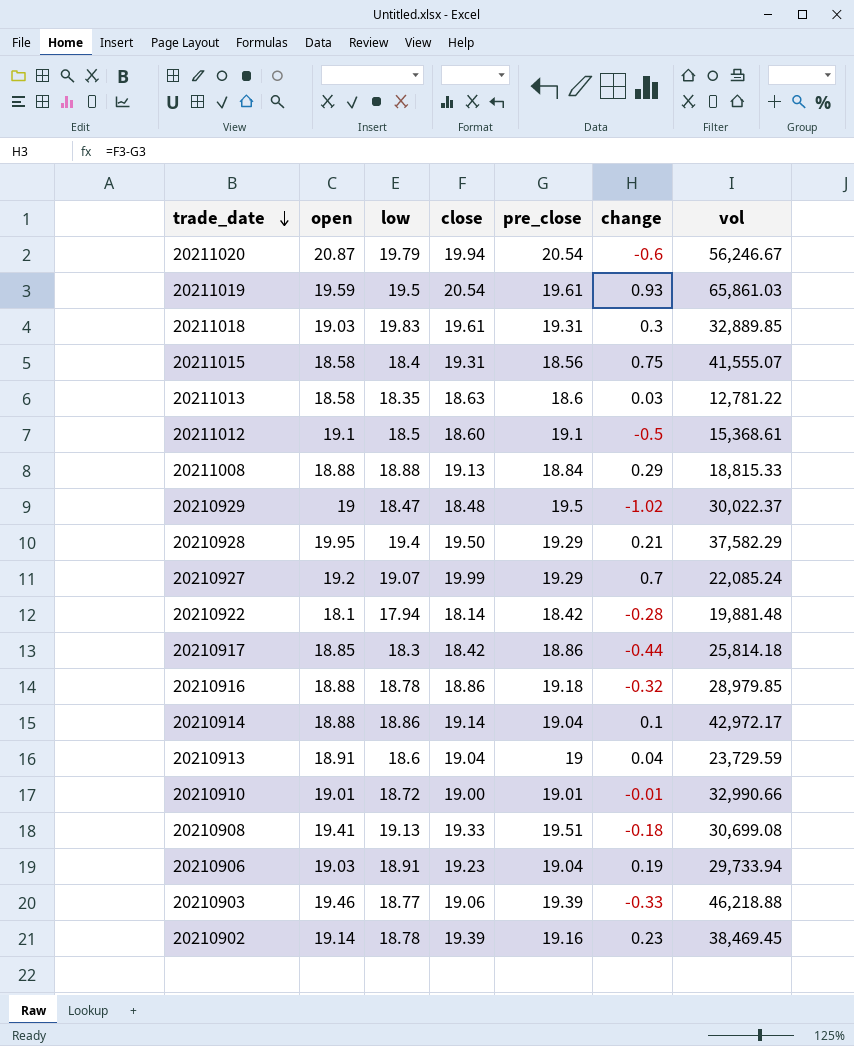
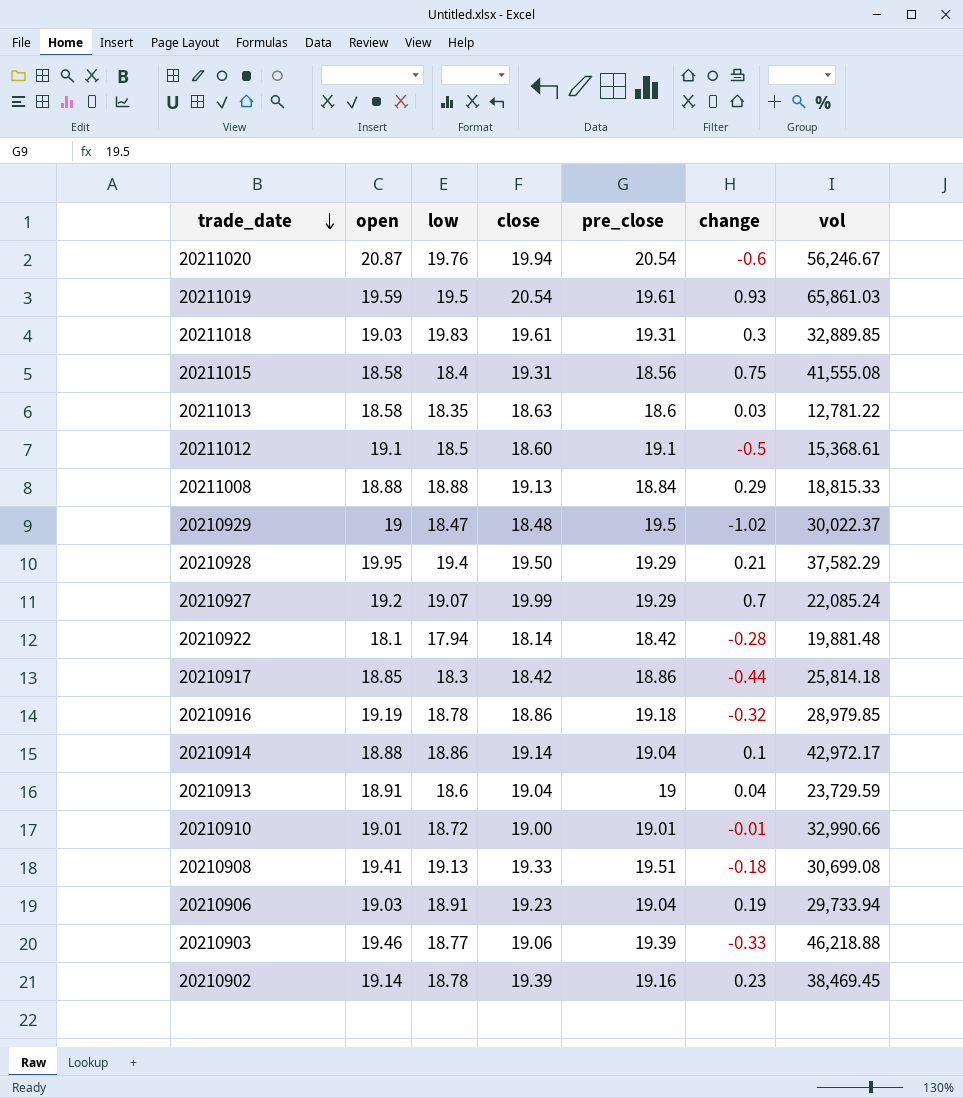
20211020 | low: 19.79 -> 19.76
20211015 | vol: 41,555.07 -> 41,555.08
20210916 | open: 18.88 -> 19.19

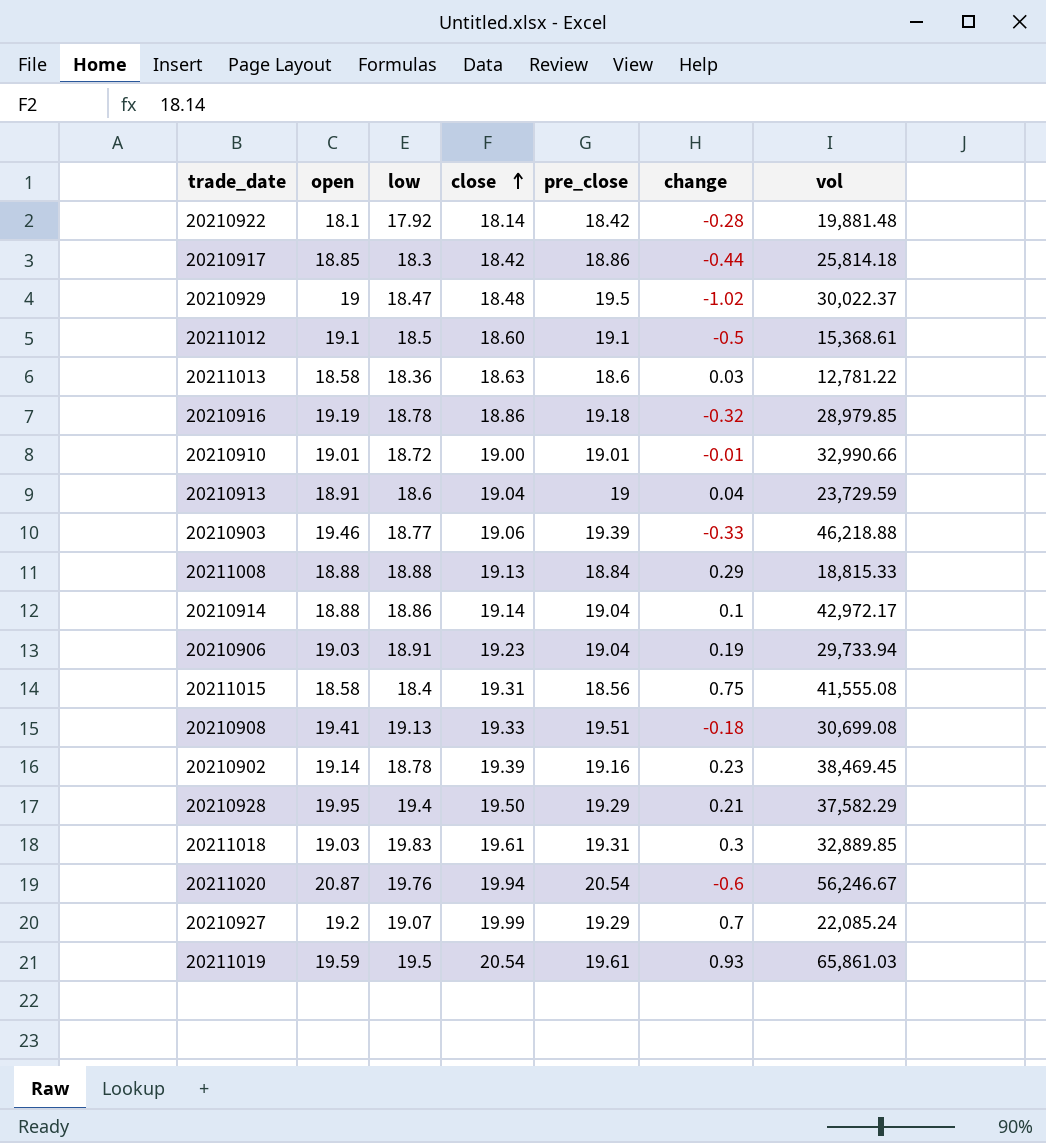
row order: trade_date descending -> close ascending
20210922 | low: 17.94 -> 17.92
20211013 | low: 18.35 -> 18.36

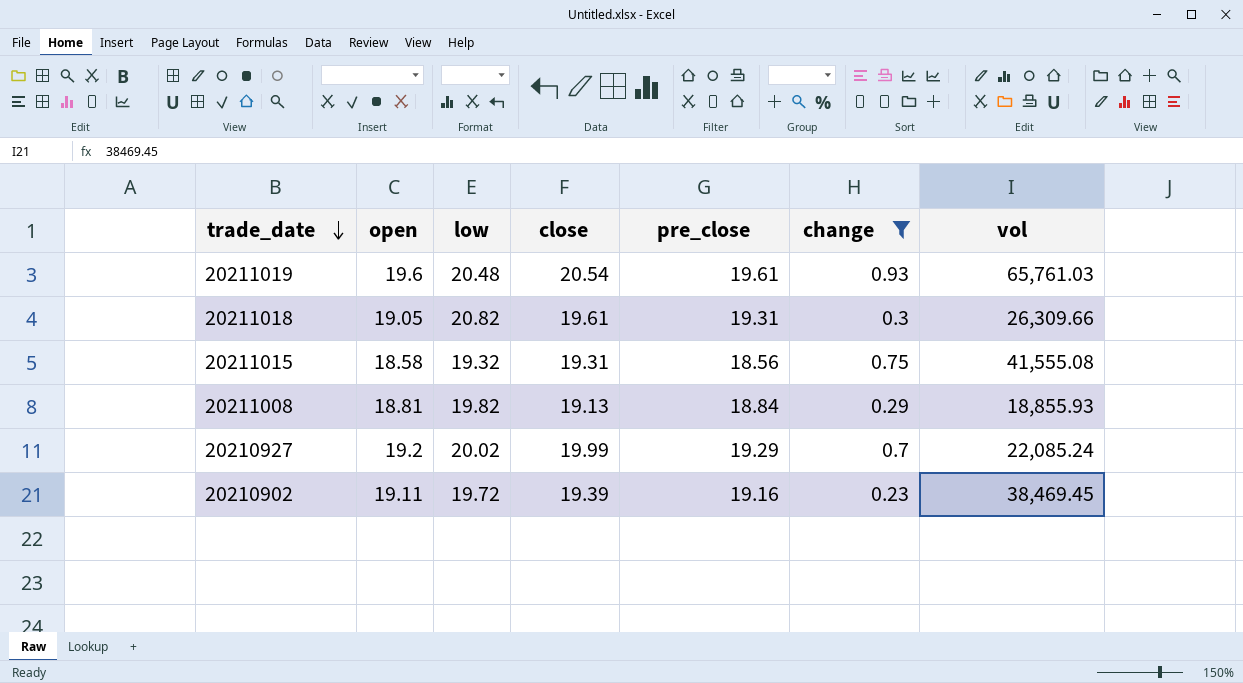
filter: none -> change >= 0.23
row order: close ascending -> trade_date descending
20211019 | open: 19.59 -> 19.6
20211019 | low: 19.5 -> 20.48
20211019 | vol: 65,861.03 -> 65,761.03
20211018 | open: 19.03 -> 19.05
20211018 | low: 19.83 -> 20.82
20211018 | vol: 32,889.85 -> 26,309.66
20211015 | low: 18.4 -> 19.32
20211008 | open: 18.88 -> 18.81
20211008 | low: 18.88 -> 19.82
20211008 | vol: 18,815.33 -> 18,855.93
20210927 | low: 19.07 -> 20.02
20210902 | open: 19.14 -> 19.11
20210902 | low: 18.78 -> 19.72

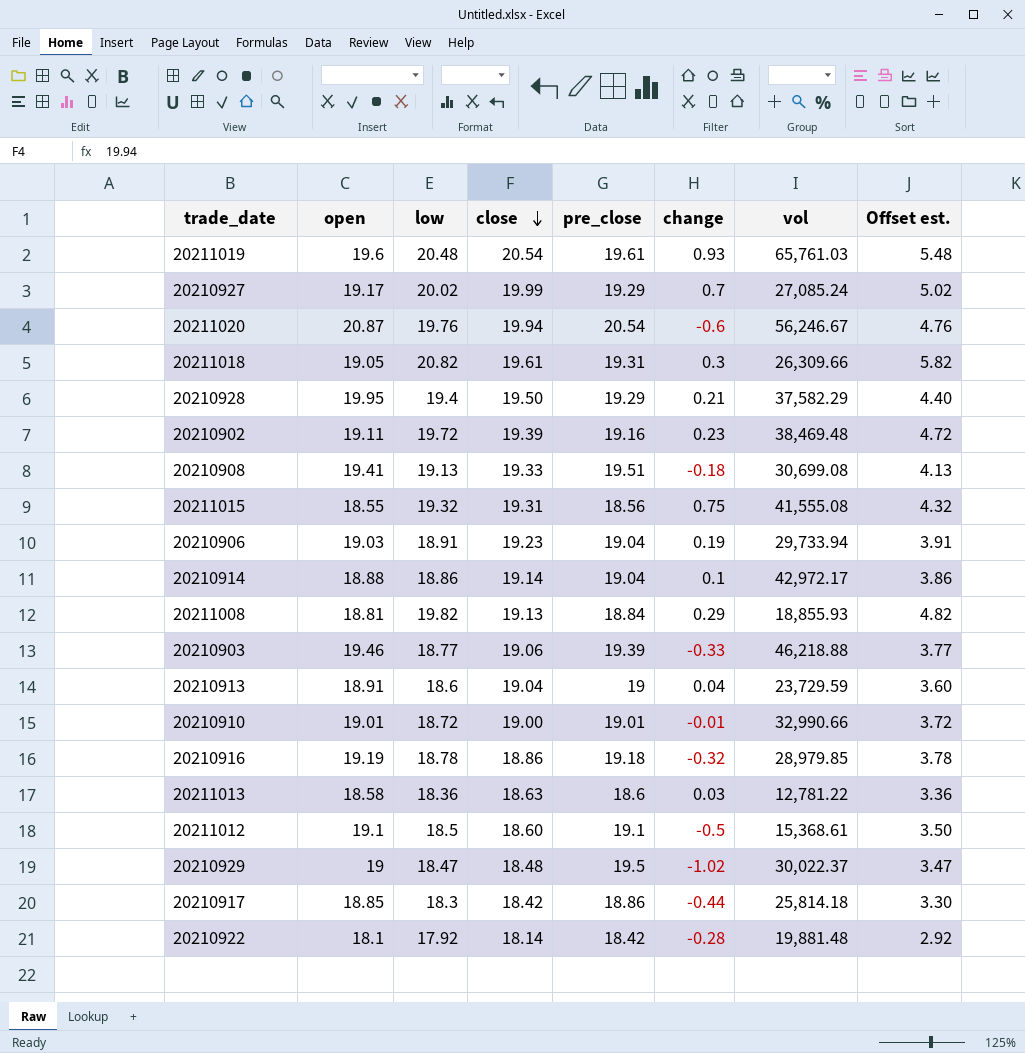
filter: change >= 0.23 -> none
row order: trade_date descending -> close descending
column Offset est. | formula: none -> [low] - 15
20210927 | open: 19.2 -> 19.17
20210927 | vol: 22,085.24 -> 27,085.24
20210902 | vol: 38,469.45 -> 38,469.48
20211015 | open: 18.58 -> 18.55

